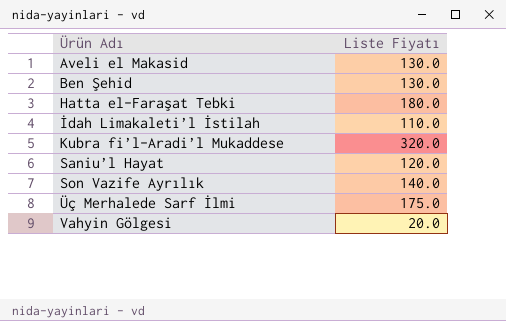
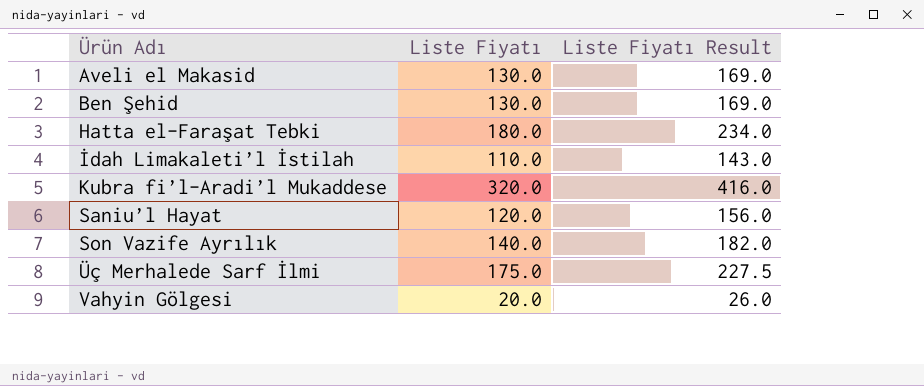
column Liste Fiyatı Result | formula: none -> [Liste Fiyatı] * 1.3

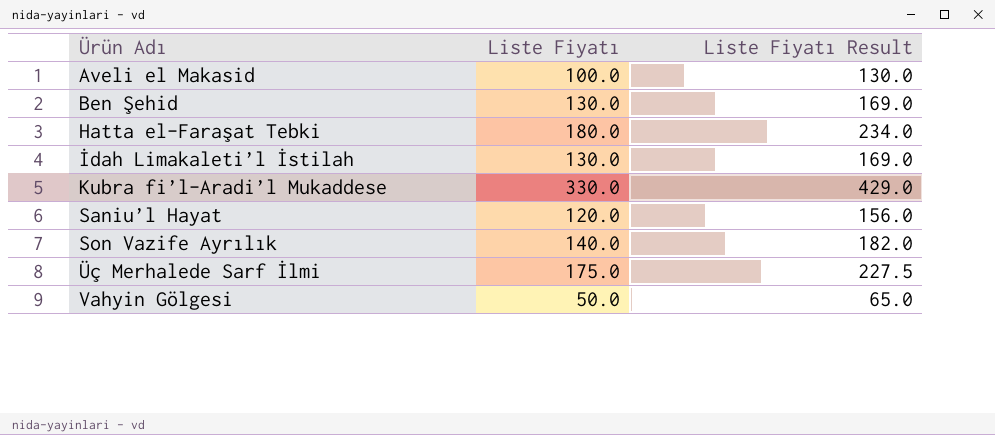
Aveli el Makasid | Liste Fiyatı: 130.0 -> 100.0
Aveli el Makasid | Liste Fiyatı Result: 169.0 -> 130.0
İdah Limakaleti’l İstilah | Liste Fiyatı: 110.0 -> 130.0
İdah Limakaleti’l İstilah | Liste Fiyatı Result: 143.0 -> 169.0
Kubra fi’l-Aradi’l Mukaddese | Liste Fiyatı: 320.0 -> 330.0
Kubra fi’l-Aradi’l Mukaddese | Liste Fiyatı Result: 416.0 -> 429.0
Vahyin Gölgesi | Liste Fiyatı: 20.0 -> 50.0
Vahyin Gölgesi | Liste Fiyatı Result: 26.0 -> 65.0

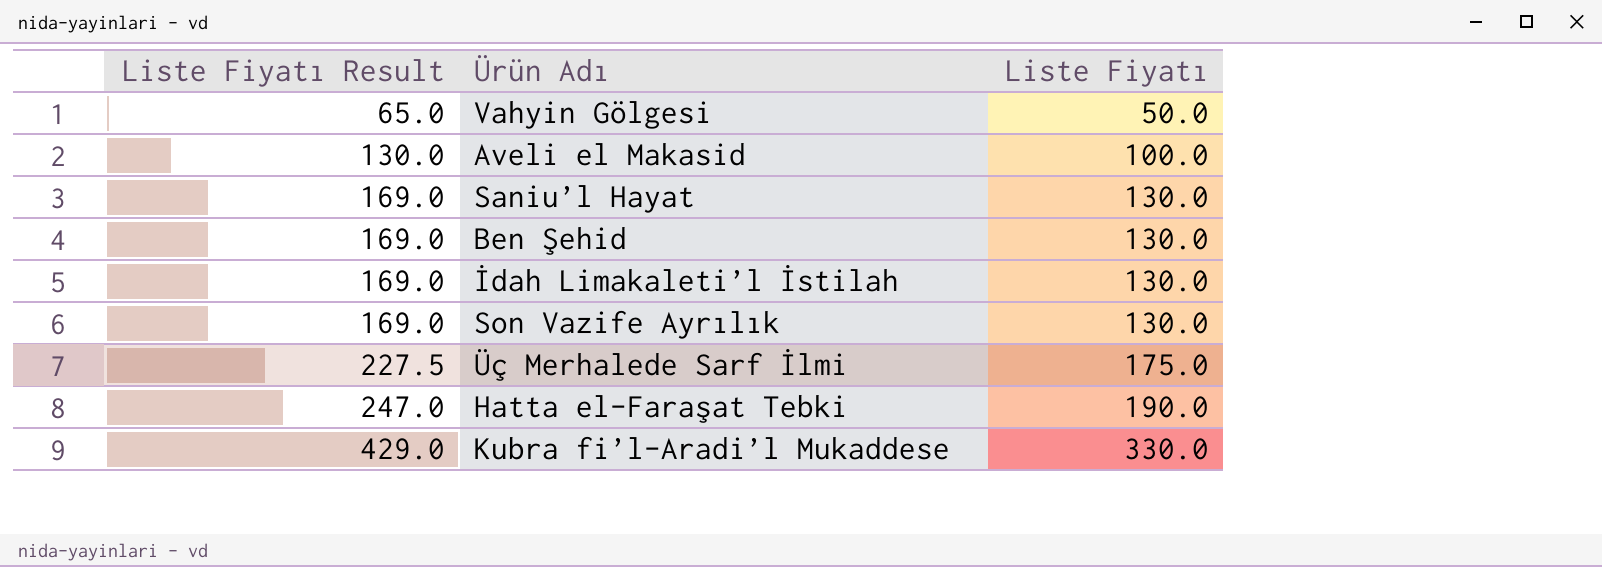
row order: Ürün Adı ascending -> Liste Fiyatı Result ascending
column Liste Fiyatı Result | position: 3 -> 1
Saniu’l Hayat | Liste Fiyatı Result: 156.0 -> 169.0
Saniu’l Hayat | Liste Fiyatı: 120.0 -> 130.0
Son Vazife Ayrılık | Liste Fiyatı Result: 182.0 -> 169.0
Son Vazife Ayrılık | Liste Fiyatı: 140.0 -> 130.0
Hatta el-Faraşat Tebki | Liste Fiyatı Result: 234.0 -> 247.0
Hatta el-Faraşat Tebki | Liste Fiyatı: 180.0 -> 190.0

